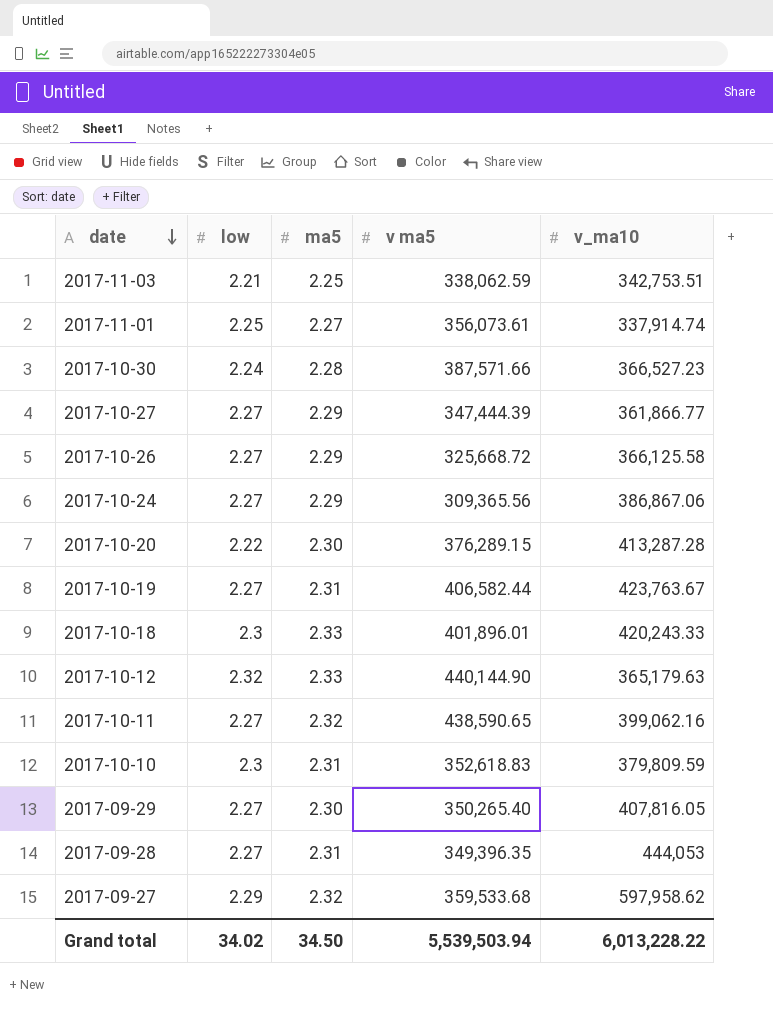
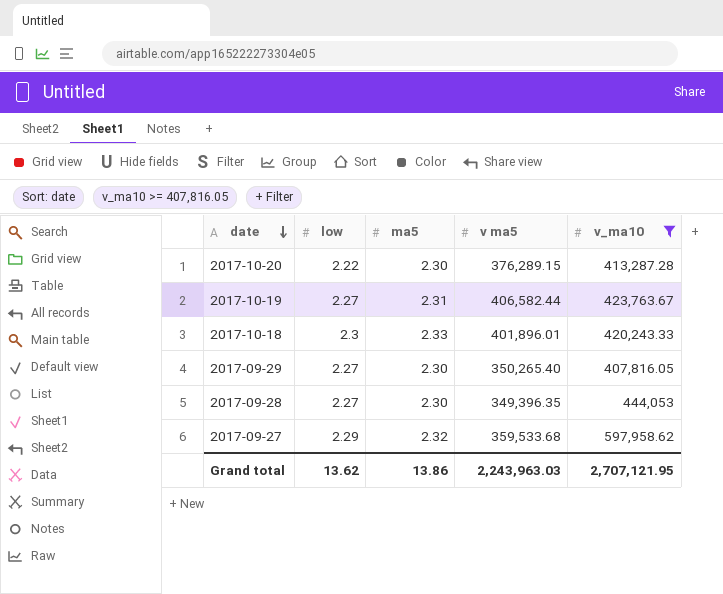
filter: none -> v_ma10 >= 407,816.05
2017-09-28 | ma5: 2.31 -> 2.30
Grand total | low: 34.02 -> 13.62
Grand total | ma5: 34.50 -> 13.86
Grand total | v ma5: 5,539,503.94 -> 2,243,963.03
Grand total | v_ma10: 6,013,228.22 -> 2,707,121.95

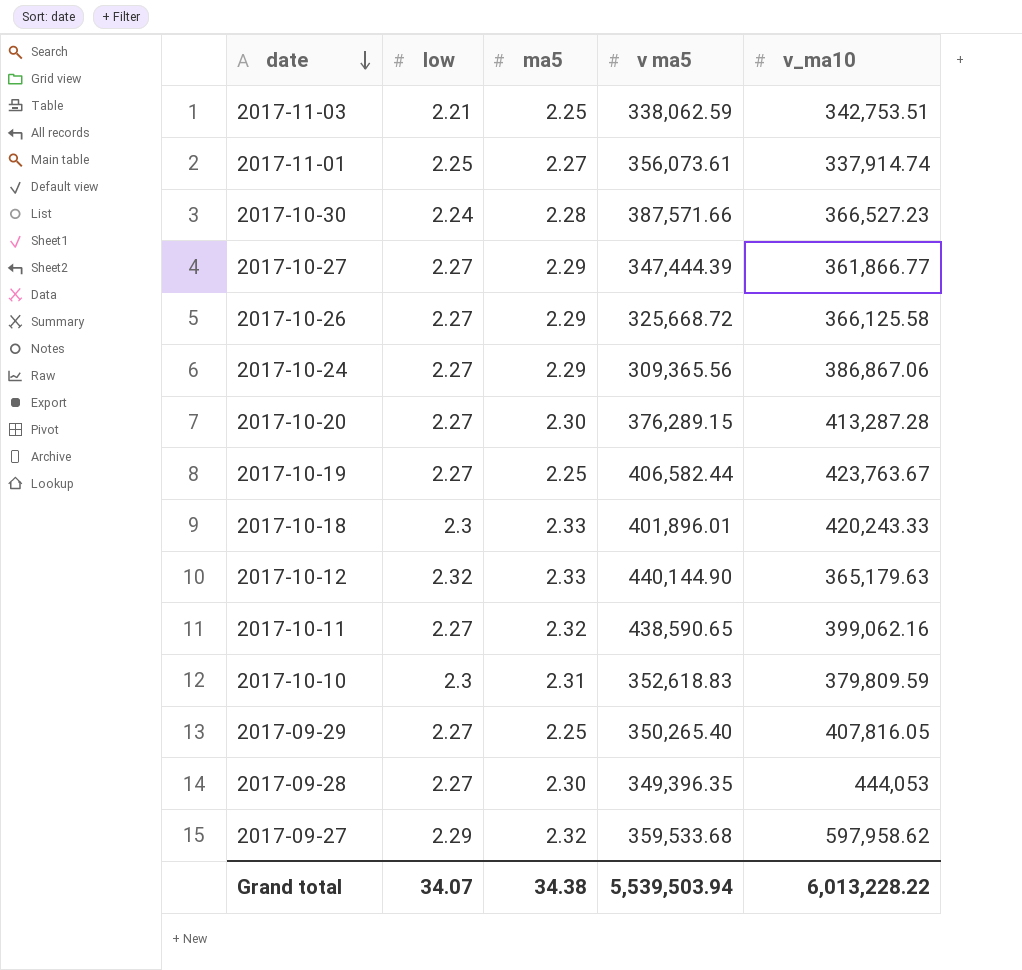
filter: v_ma10 >= 407,816.05 -> none
2017-10-20 | low: 2.22 -> 2.27
2017-10-19 | ma5: 2.31 -> 2.25
2017-09-29 | ma5: 2.30 -> 2.25
Grand total | low: 13.62 -> 34.07
Grand total | ma5: 13.86 -> 34.38
Grand total | v ma5: 2,243,963.03 -> 5,539,503.94
Grand total | v_ma10: 2,707,121.95 -> 6,013,228.22

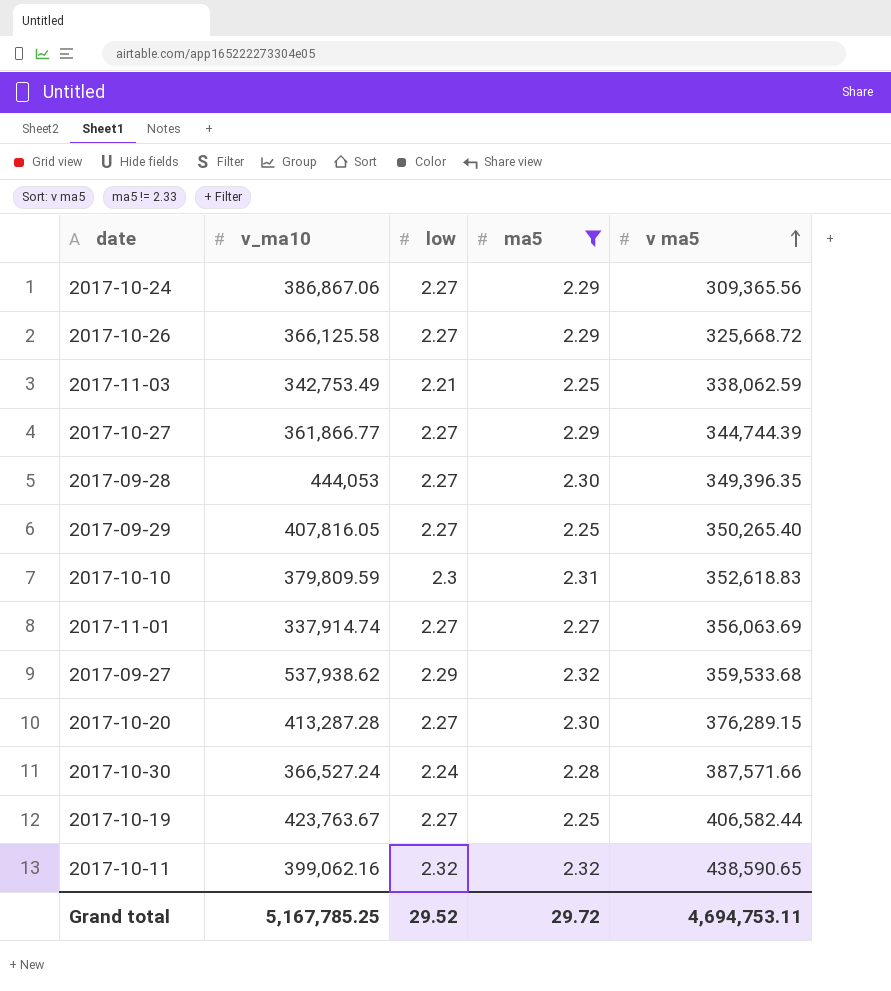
filter: none -> ma5 != 2.33
row order: date descending -> v ma5 ascending
column v_ma10 | position: 5 -> 2
2017-11-03 | v_ma10: 342,753.51 -> 342,753.49
2017-10-27 | v ma5: 347,444.39 -> 344,744.39
2017-11-01 | low: 2.25 -> 2.27
2017-11-01 | v ma5: 356,073.61 -> 356,063.69
2017-09-27 | v_ma10: 597,958.62 -> 537,938.62
2017-10-30 | v_ma10: 366,527.23 -> 366,527.24
2017-10-11 | low: 2.27 -> 2.32
Grand total | v_ma10: 6,013,228.22 -> 5,167,785.25
Grand total | low: 34.07 -> 29.52
Grand total | ma5: 34.38 -> 29.72
Grand total | v ma5: 5,539,503.94 -> 4,694,753.11

